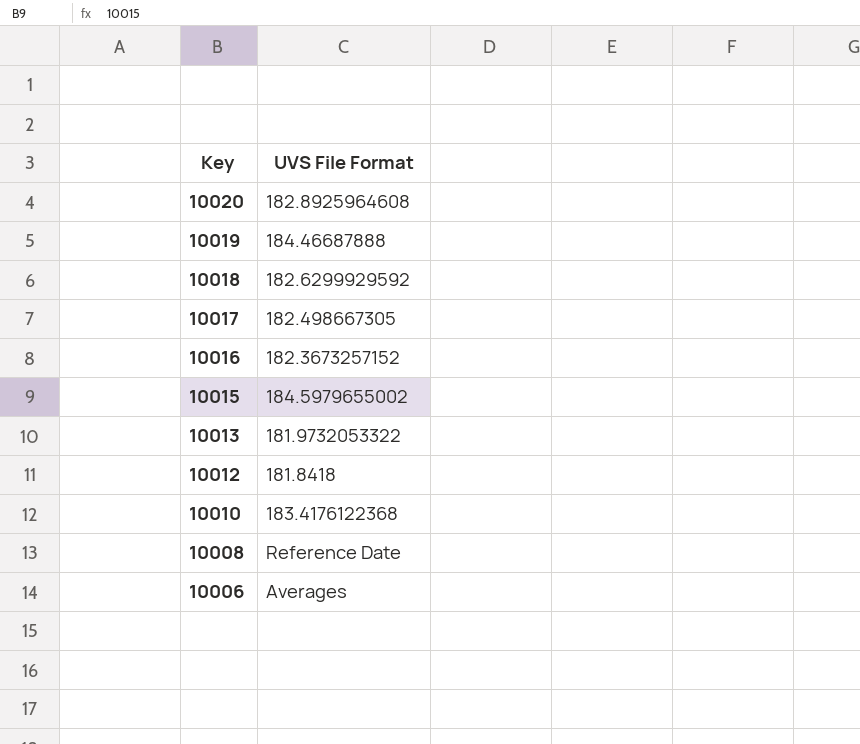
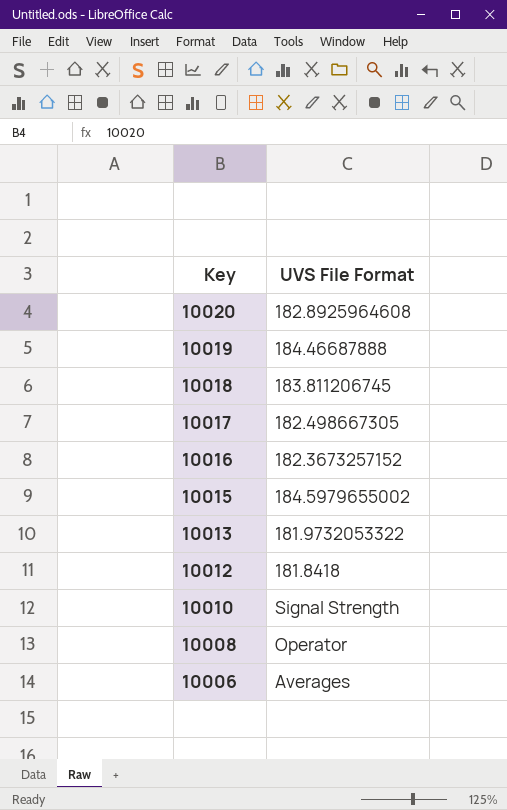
10018 | UVS File Format: 182.6299929592 -> 183.811206745
10010 | UVS File Format: 183.4176122368 -> Signal Strength
10008 | UVS File Format: Reference Date -> Operator

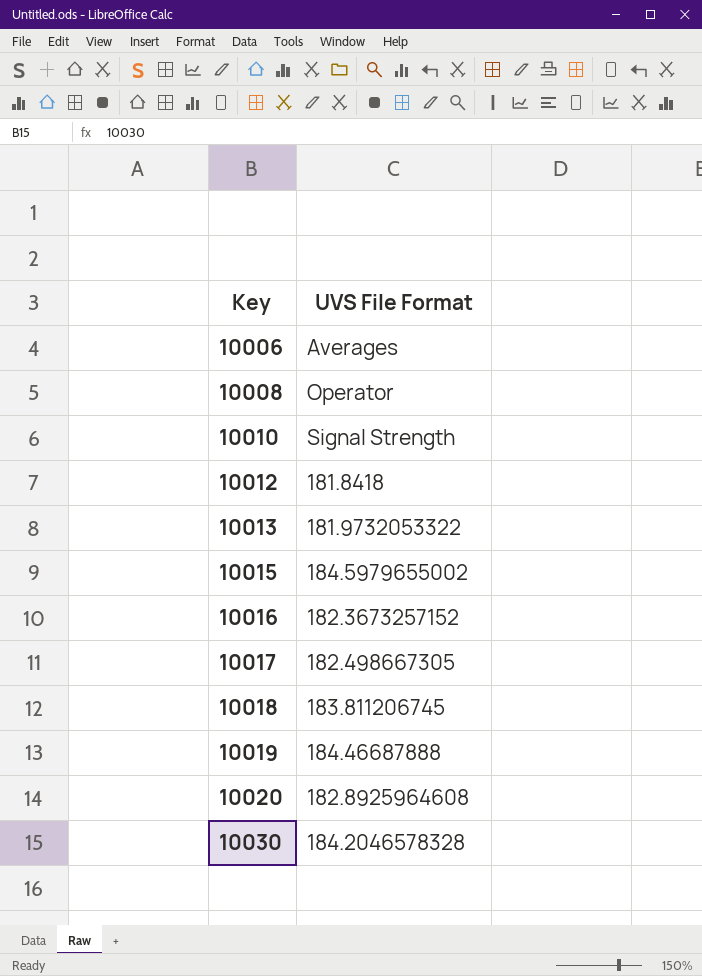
row order: Key descending -> Key ascending
row 10030: none -> 184.2046578328

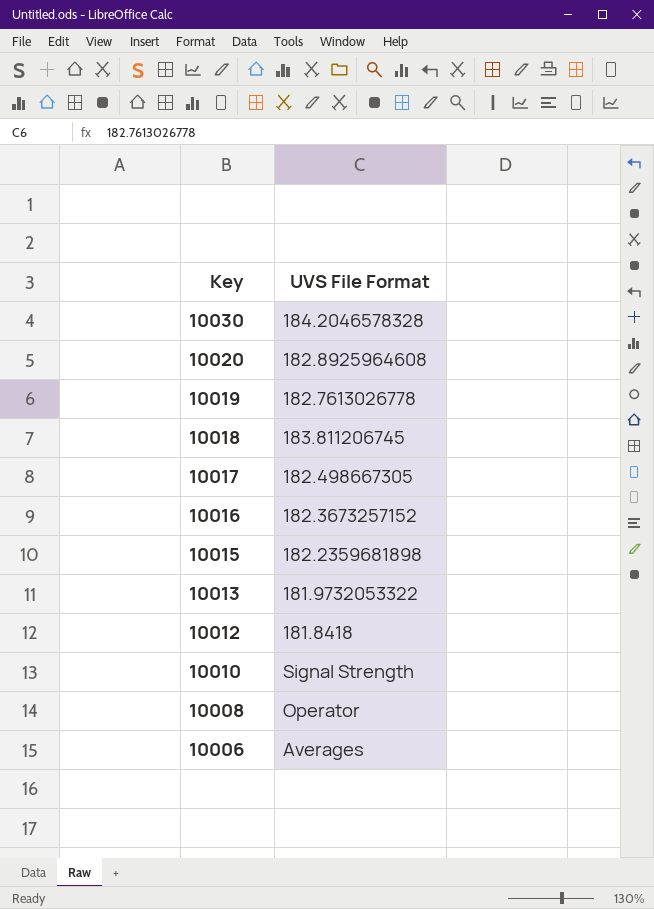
row order: Key ascending -> Key descending
10019 | UVS File Format: 184.46687888 -> 182.7613026778
10015 | UVS File Format: 184.5979655002 -> 182.2359681898

